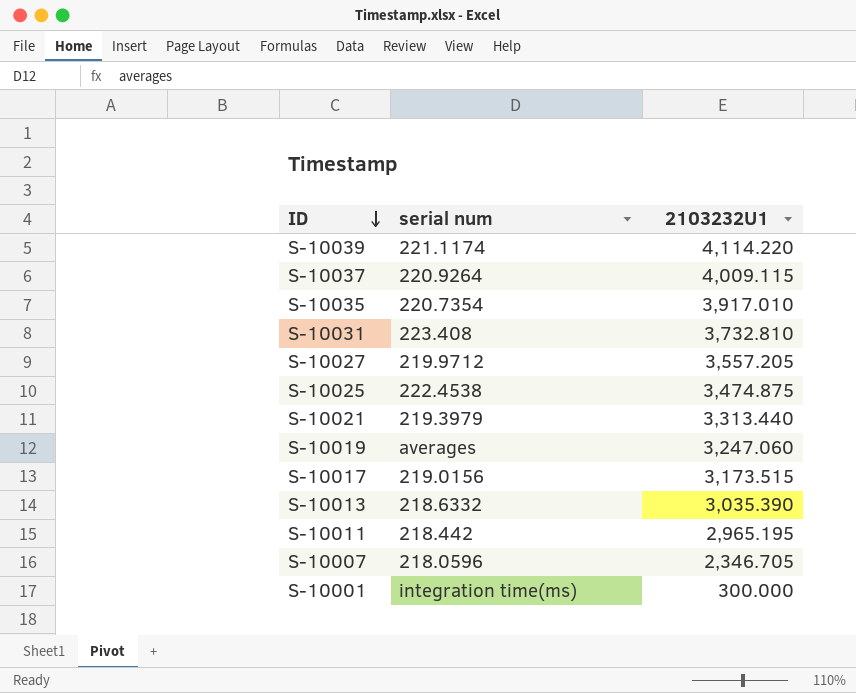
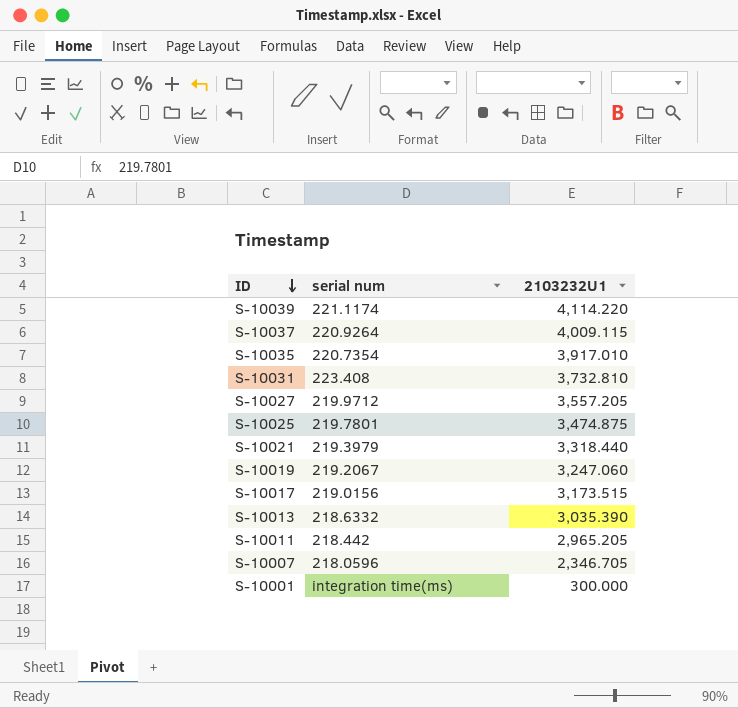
S-10025 | serial num: 222.4538 -> 219.7801
S-10021 | 2103232U1: 3,313.440 -> 3,318.440
S-10019 | serial num: averages -> 219.2067
S-10011 | 2103232U1: 2,965.195 -> 2,965.205

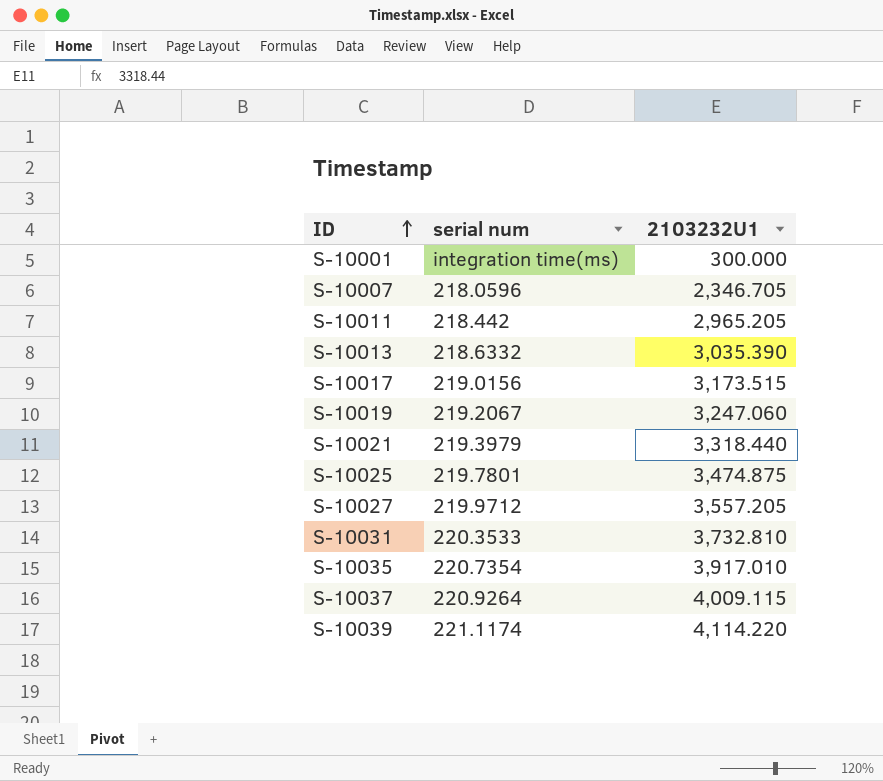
row order: ID descending -> ID ascending
S-10031 | serial num: 223.408 -> 220.3533

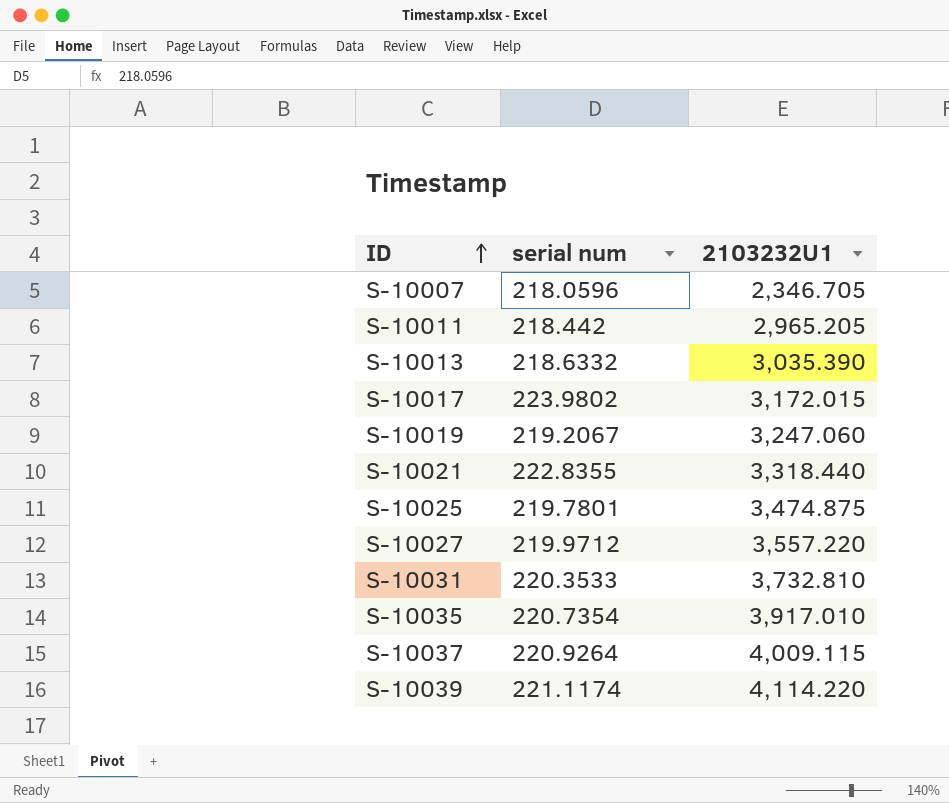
row S-10001: integration time(ms) | 300.000 -> none
S-10017 | serial num: 219.0156 -> 223.9802
S-10017 | 2103232U1: 3,173.515 -> 3,172.015
S-10021 | serial num: 219.3979 -> 222.8355
S-10027 | 2103232U1: 3,557.205 -> 3,557.220

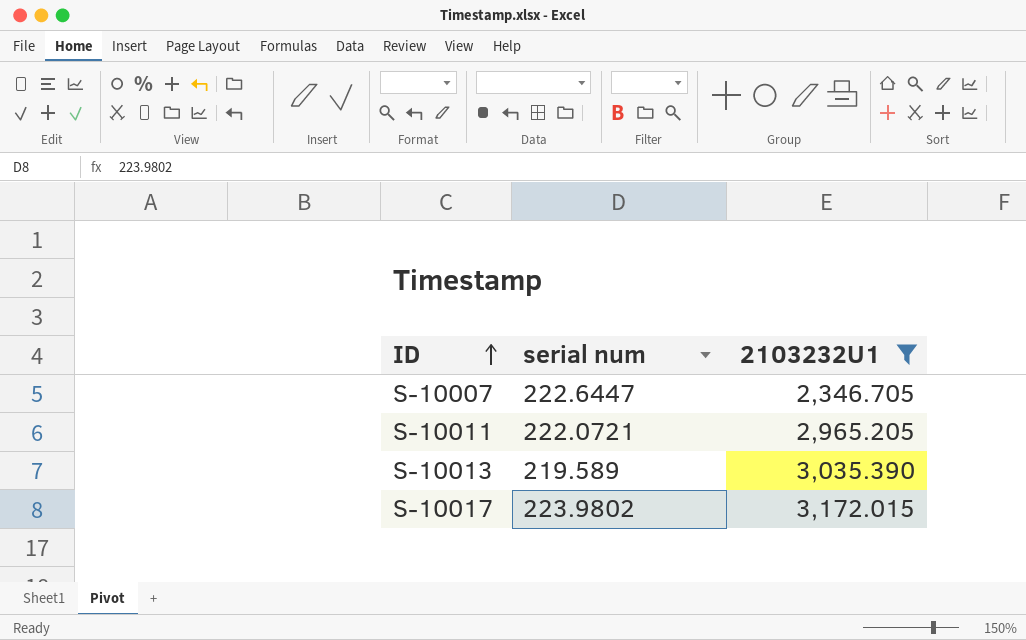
filter: none -> 2103232U1 <= 3,172.015
S-10007 | serial num: 218.0596 -> 222.6447
S-10011 | serial num: 218.442 -> 222.0721
S-10013 | serial num: 218.6332 -> 219.589

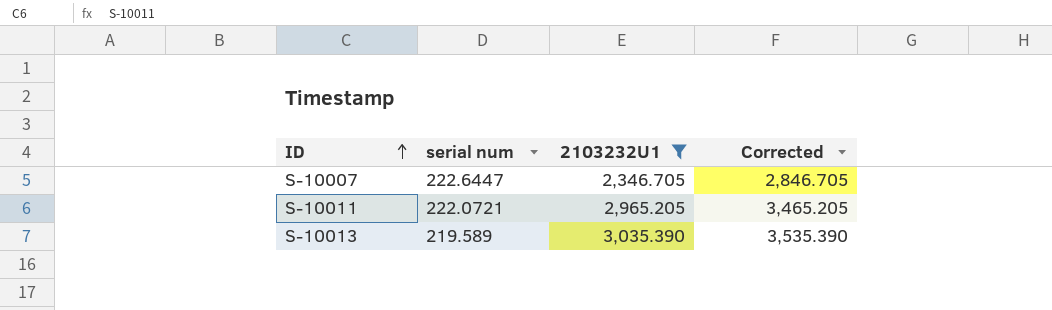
column Corrected | formula: none -> [2103232U1] + 500
row S-10017: 223.9802 | 3,172.015 -> none

